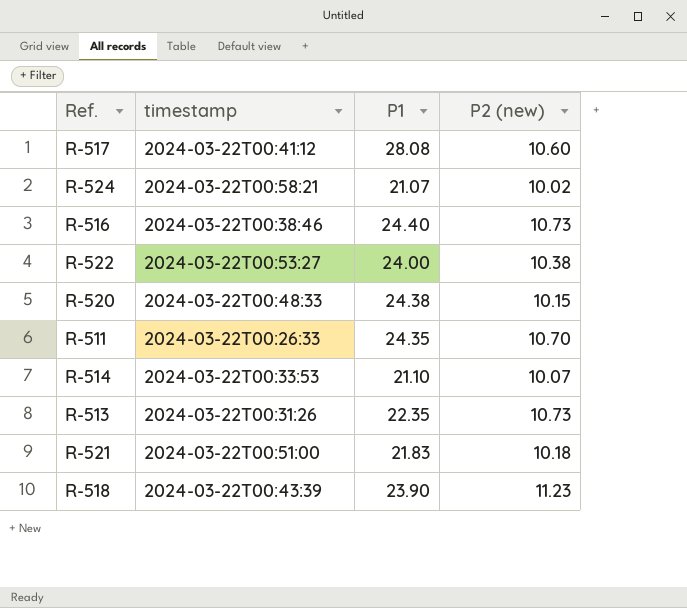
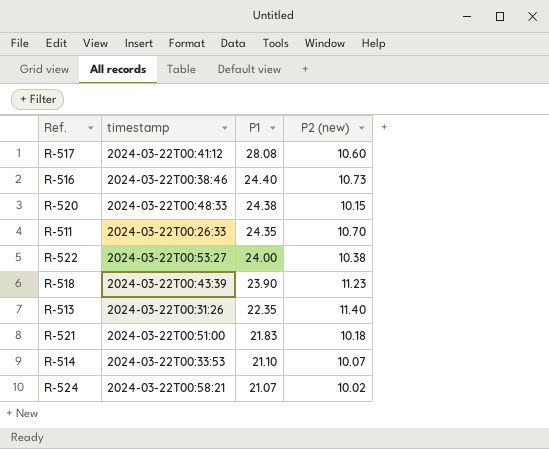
row order: none -> P1 descending
R-513 | P2 (new): 10.73 -> 11.40

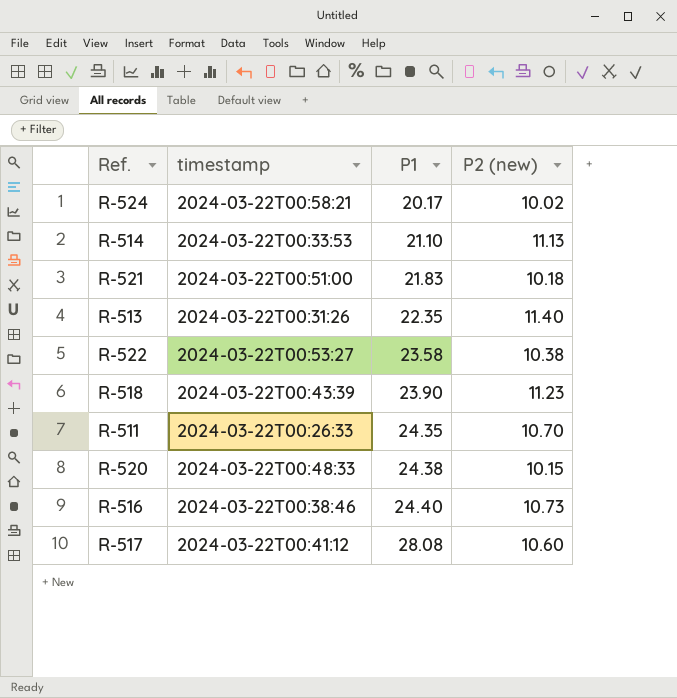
row order: P1 descending -> P1 ascending
R-524 | P1: 21.07 -> 20.17
R-514 | P2 (new): 10.07 -> 11.13
R-522 | P1: 24.00 -> 23.58

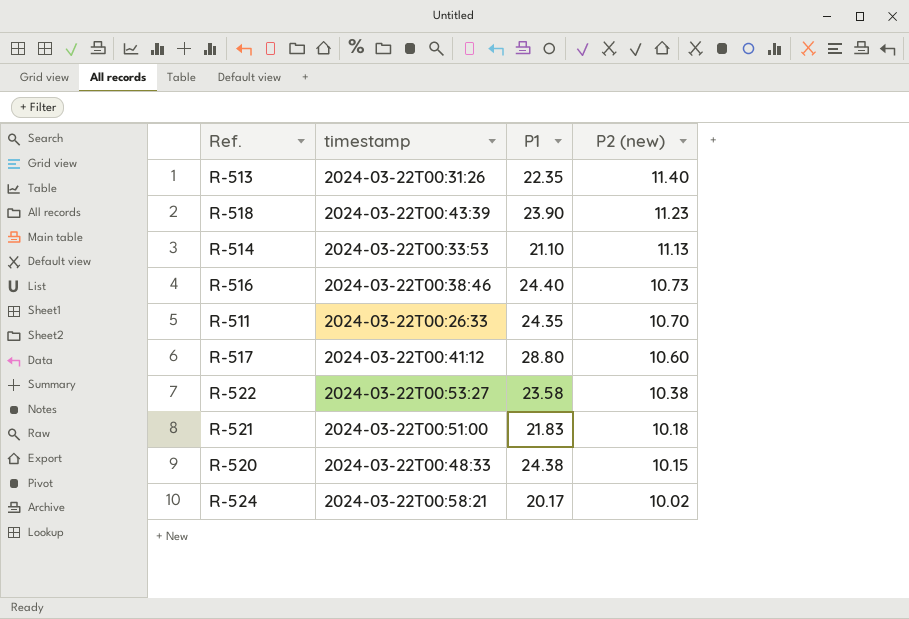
row order: P1 ascending -> P2 (new) descending
R-517 | P1: 28.08 -> 28.80

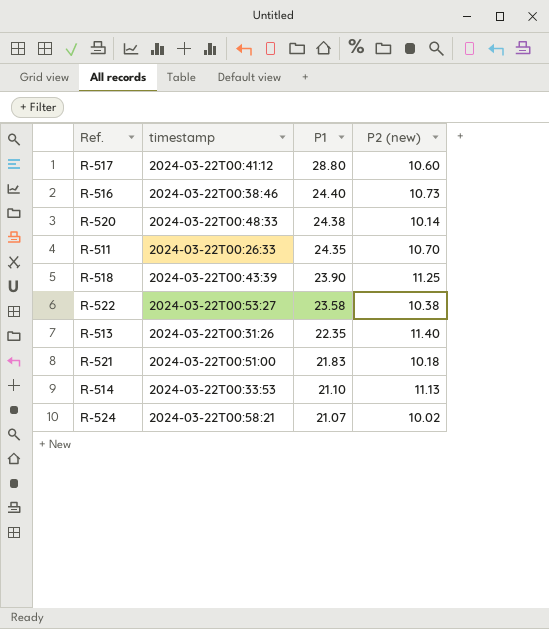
row order: P2 (new) descending -> P1 descending
R-520 | P2 (new): 10.15 -> 10.14
R-518 | P2 (new): 11.23 -> 11.25
R-524 | P1: 20.17 -> 21.07

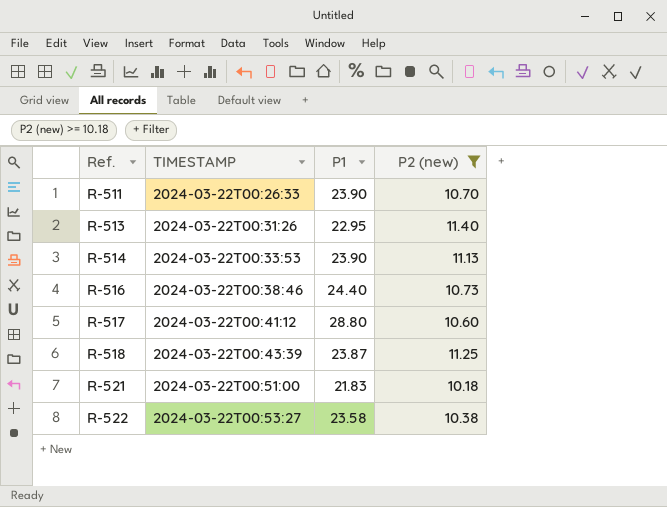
filter: none -> P2 (new) >= 10.18
row order: P1 descending -> Ref. ascending
column name: timestamp -> TIMESTAMP
R-511 | P1: 24.35 -> 23.90
R-513 | P1: 22.35 -> 22.95
R-514 | P1: 21.10 -> 23.90
R-518 | P1: 23.90 -> 23.87

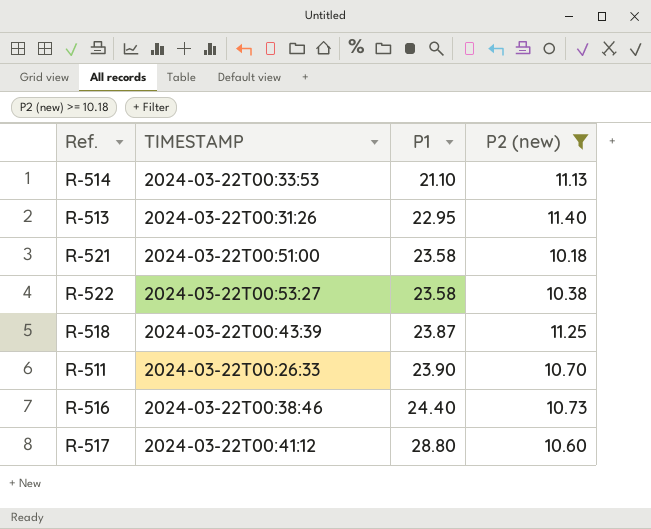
row order: Ref. ascending -> P1 ascending
R-514 | P1: 23.90 -> 21.10
R-521 | P1: 21.83 -> 23.58

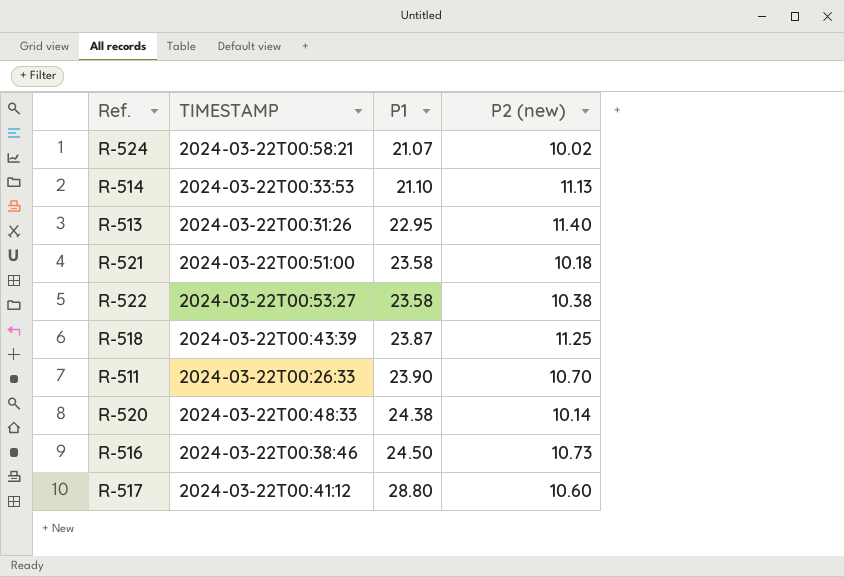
filter: P2 (new) >= 10.18 -> none
R-516 | P1: 24.40 -> 24.50

